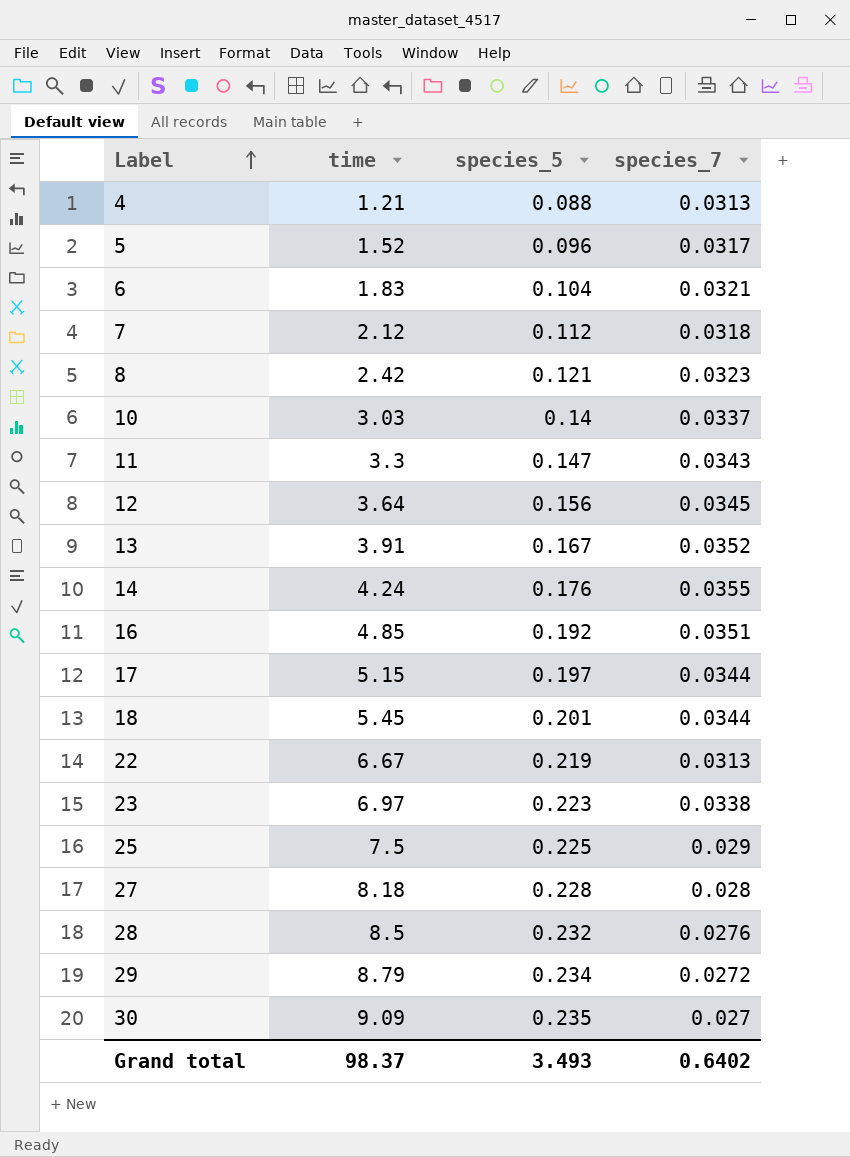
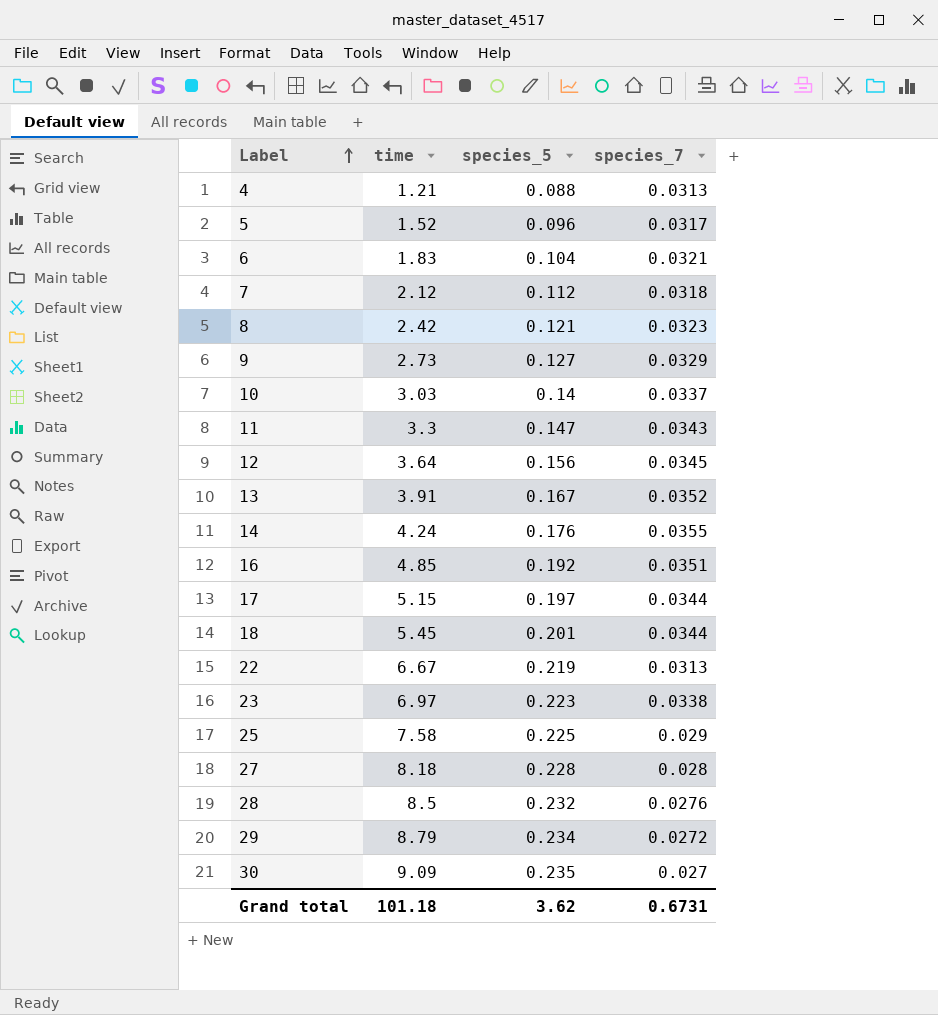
row 9: none -> 2.73 | 0.127 | 0.0329
25 | time: 7.5 -> 7.58
Grand total | time: 98.37 -> 101.18
Grand total | species_5: 3.493 -> 3.62
Grand total | species_7: 0.6402 -> 0.6731

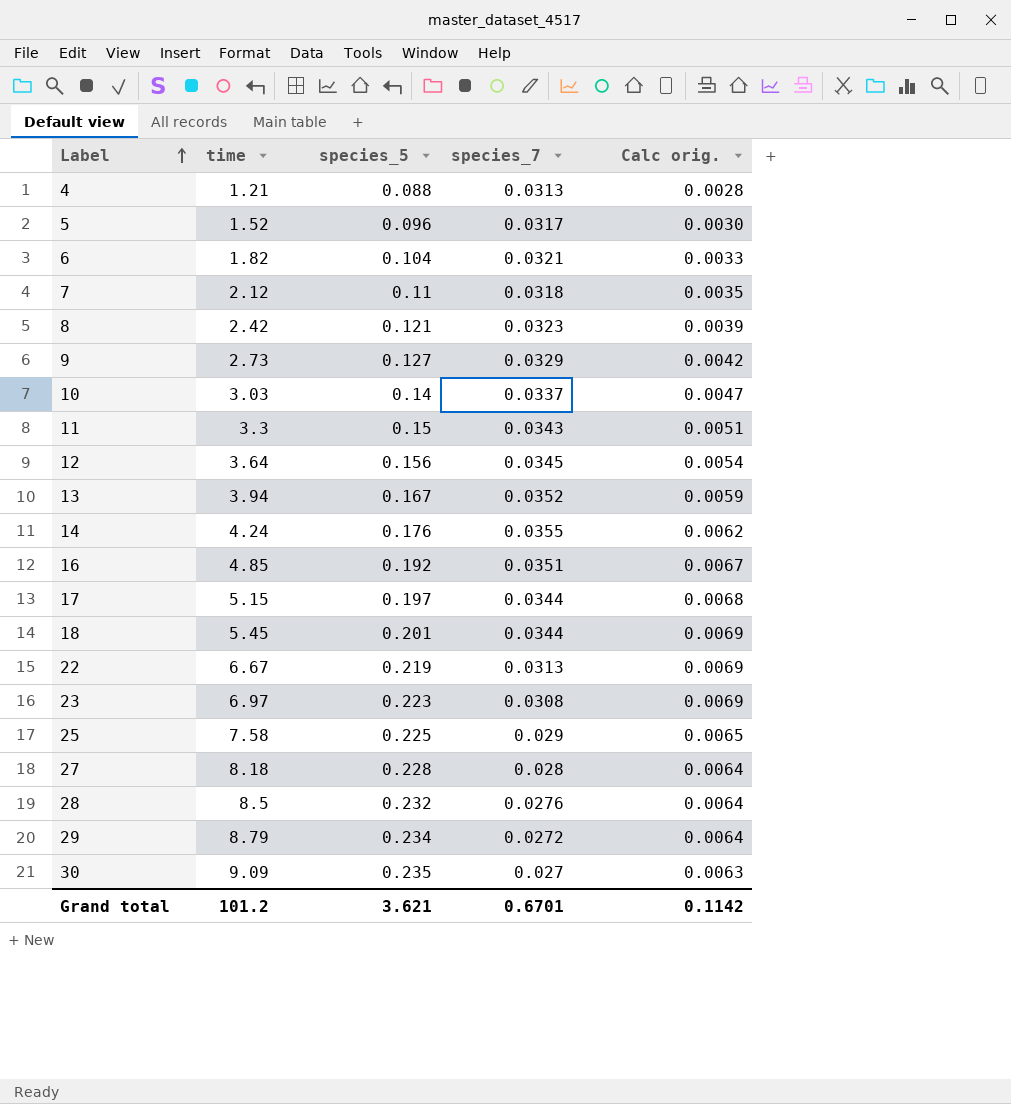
column Calc orig. | formula: none -> [species_5] * [species_7]
6 | time: 1.83 -> 1.82
7 | species_5: 0.112 -> 0.11
11 | species_5: 0.147 -> 0.15
13 | time: 3.91 -> 3.94
23 | species_7: 0.0338 -> 0.0308
Grand total | time: 101.18 -> 101.2
Grand total | species_5: 3.62 -> 3.621
Grand total | species_7: 0.6731 -> 0.6701

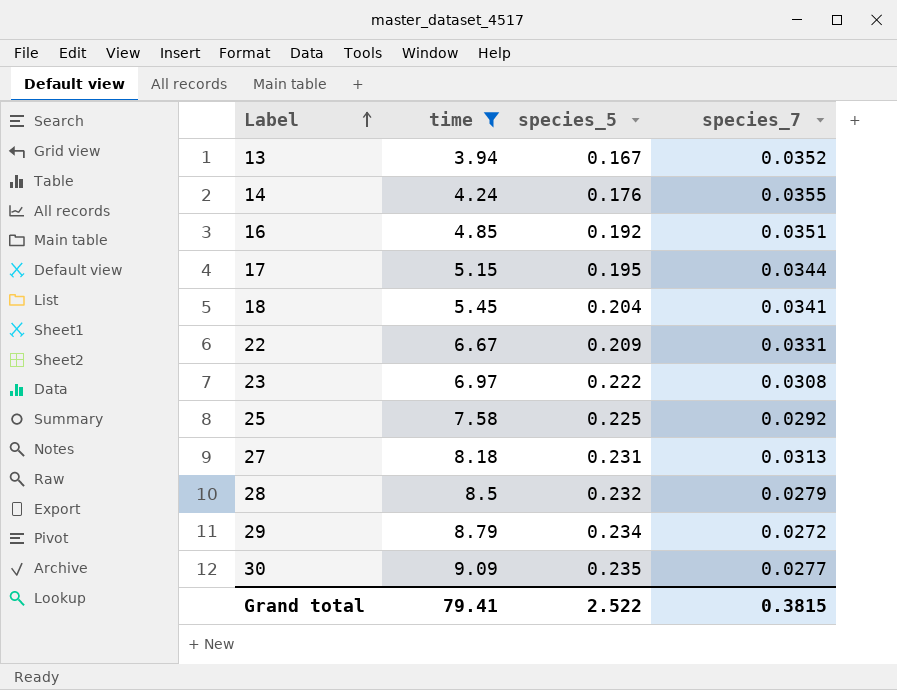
filter: none -> time >= 3.94
column Calc orig. | formula: [species_5] * [species_7] -> none
17 | species_5: 0.197 -> 0.195
18 | species_5: 0.201 -> 0.204
18 | species_7: 0.0344 -> 0.0341
22 | species_5: 0.219 -> 0.209
22 | species_7: 0.0313 -> 0.0331
23 | species_5: 0.223 -> 0.222
25 | species_7: 0.029 -> 0.0292
27 | species_5: 0.228 -> 0.231
27 | species_7: 0.028 -> 0.0313
28 | species_7: 0.0276 -> 0.0279
30 | species_7: 0.027 -> 0.0277
Grand total | time: 101.2 -> 79.41
Grand total | species_5: 3.621 -> 2.522
Grand total | species_7: 0.6701 -> 0.3815

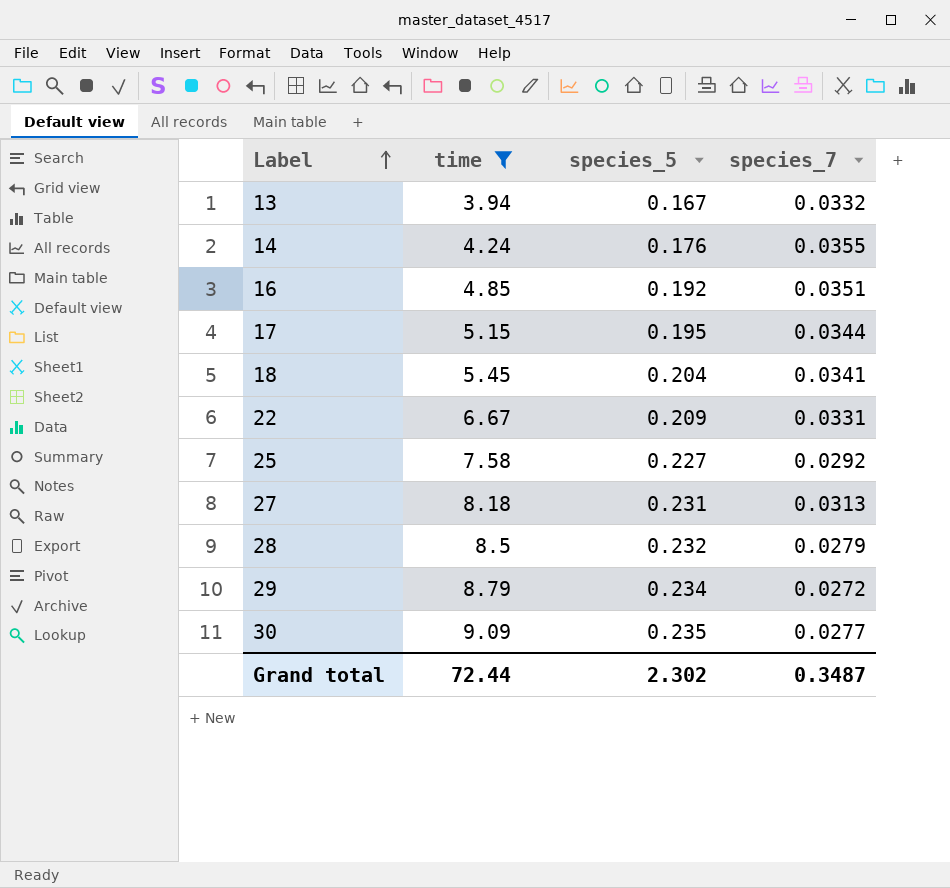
row 23: 6.97 | 0.222 | 0.0308 -> none
13 | species_7: 0.0352 -> 0.0332
25 | species_5: 0.225 -> 0.227
Grand total | time: 79.41 -> 72.44
Grand total | species_5: 2.522 -> 2.302
Grand total | species_7: 0.3815 -> 0.3487

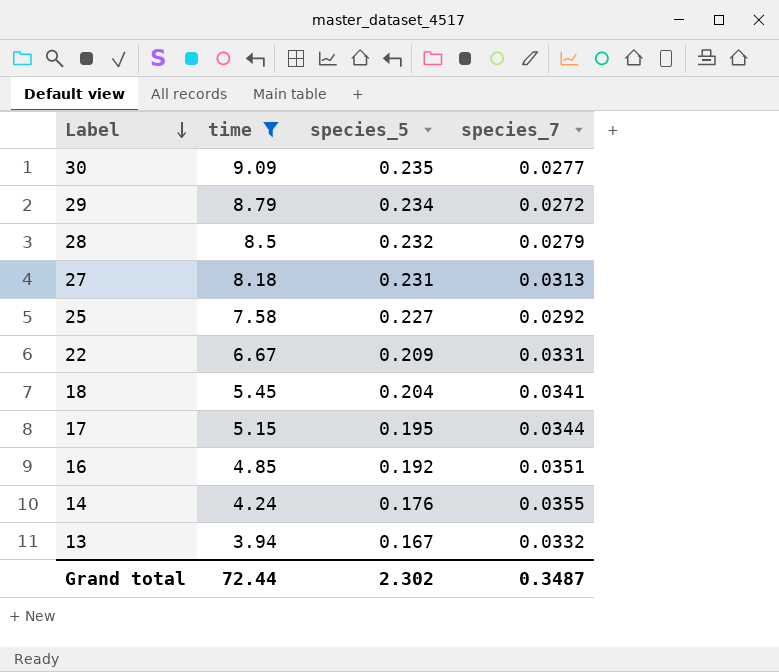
row order: Label ascending -> Label descending

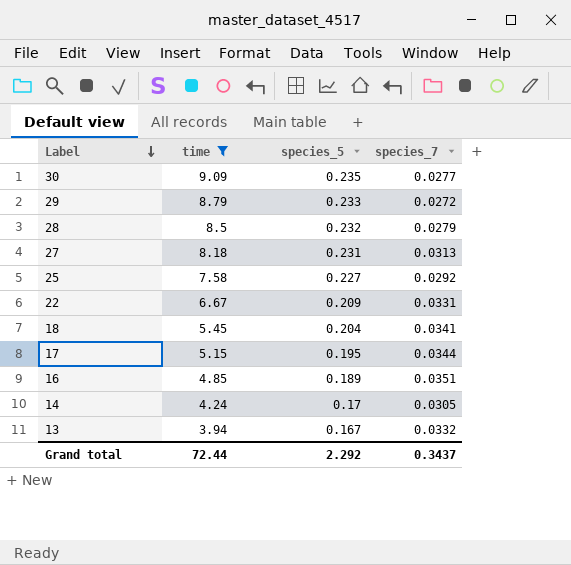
29 | species_5: 0.234 -> 0.233
16 | species_5: 0.192 -> 0.189
14 | species_5: 0.176 -> 0.17
14 | species_7: 0.0355 -> 0.0305
Grand total | species_5: 2.302 -> 2.292
Grand total | species_7: 0.3487 -> 0.3437

